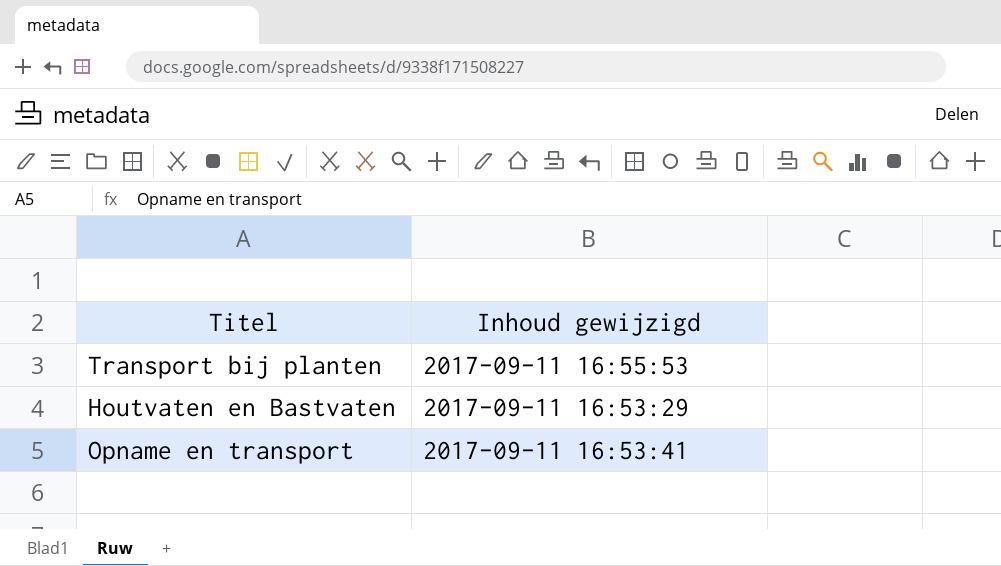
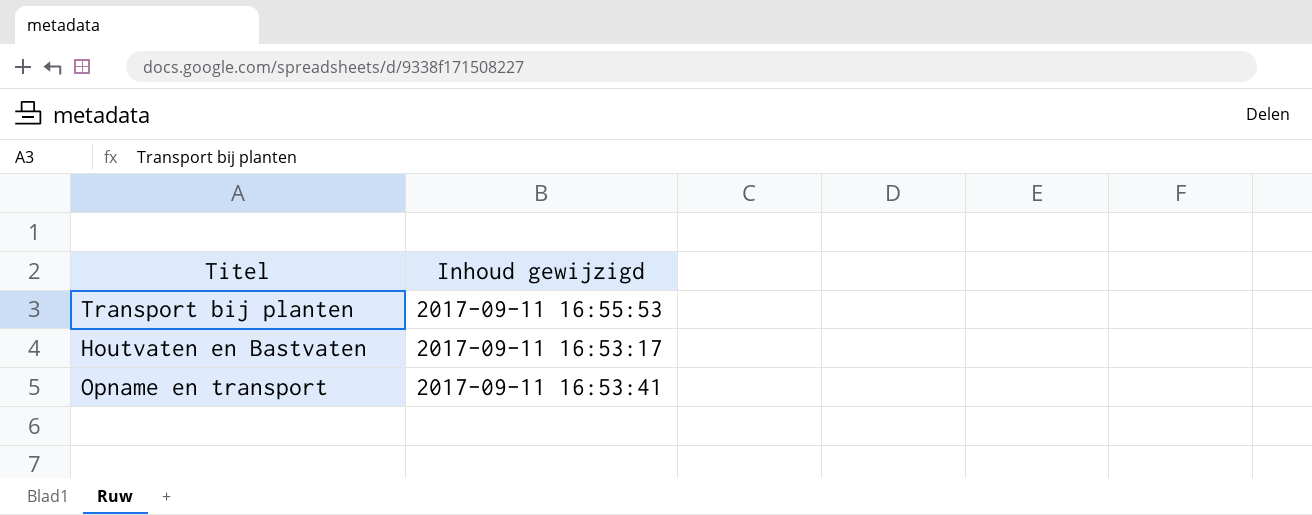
Houtvaten en Bastvaten | Inhoud gewijzigd: 2017-09-11 16:53:29 -> 2017-09-11 16:53:17

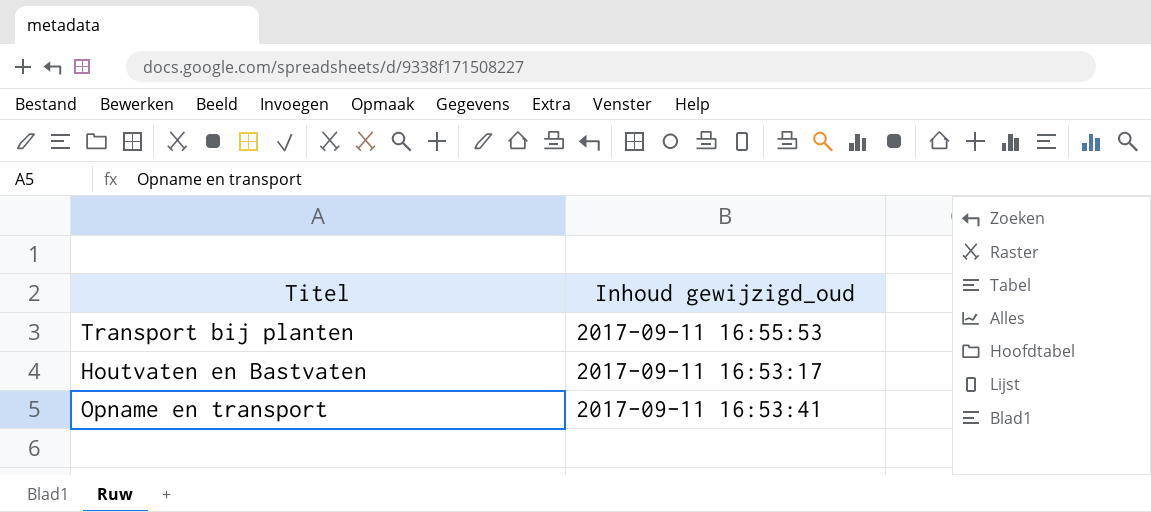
column name: Inhoud gewijzigd -> Inhoud gewijzigd_oud

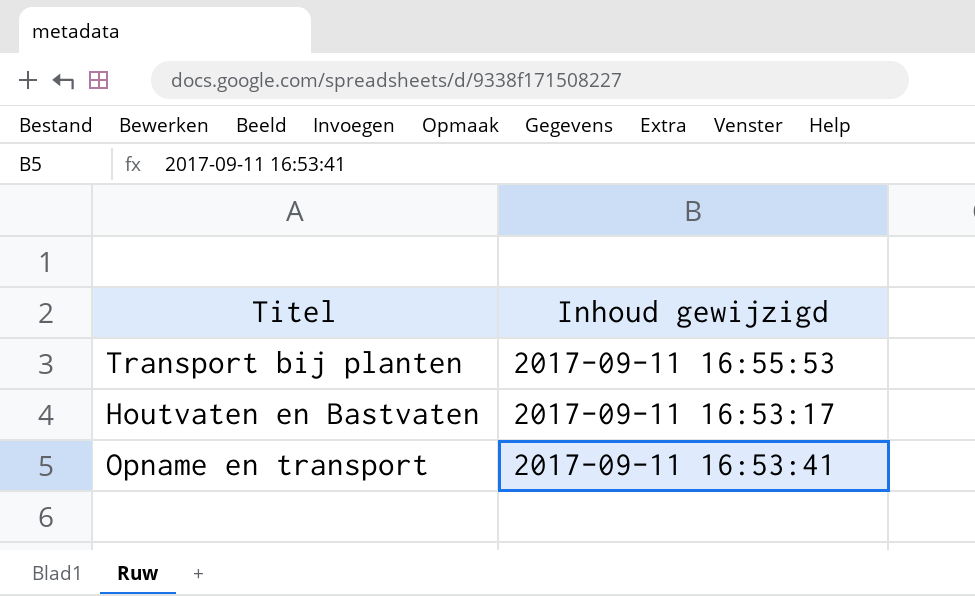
column name: Inhoud gewijzigd_oud -> Inhoud gewijzigd

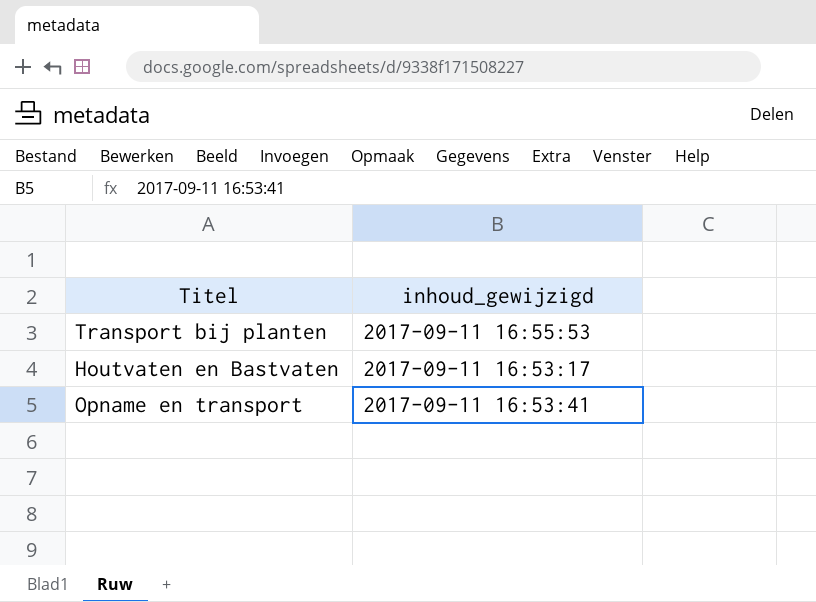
column name: Inhoud gewijzigd -> inhoud_gewijzigd

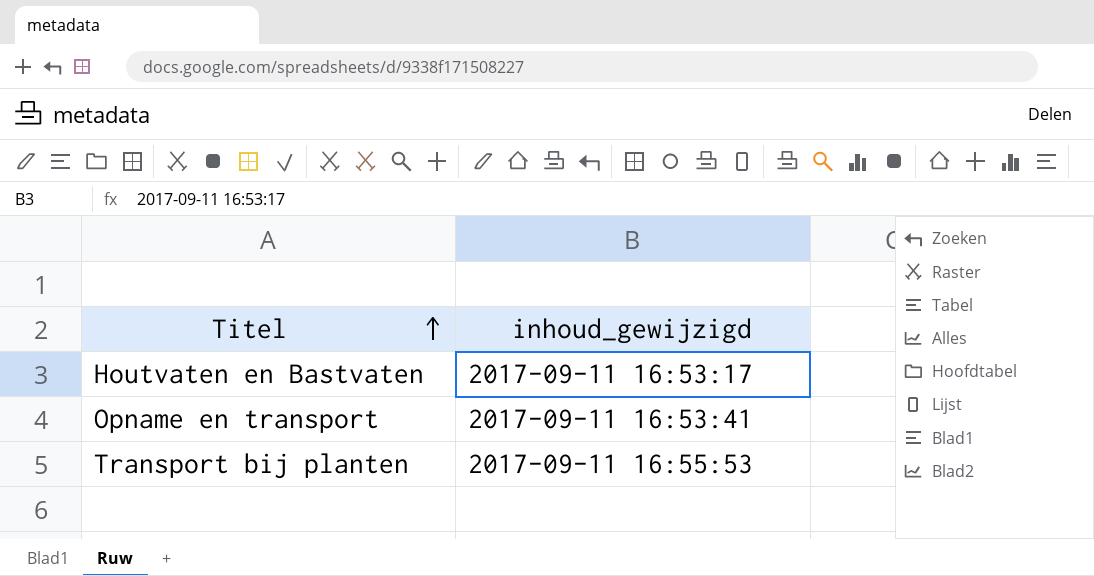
row order: none -> Titel ascending

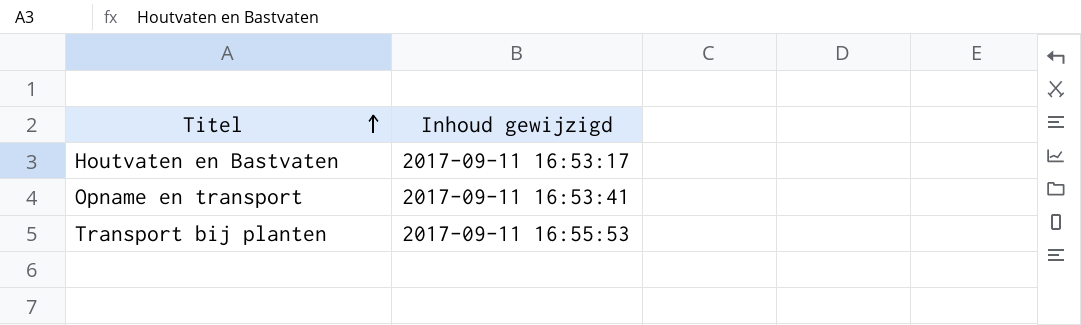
column name: inhoud_gewijzigd -> Inhoud gewijzigd

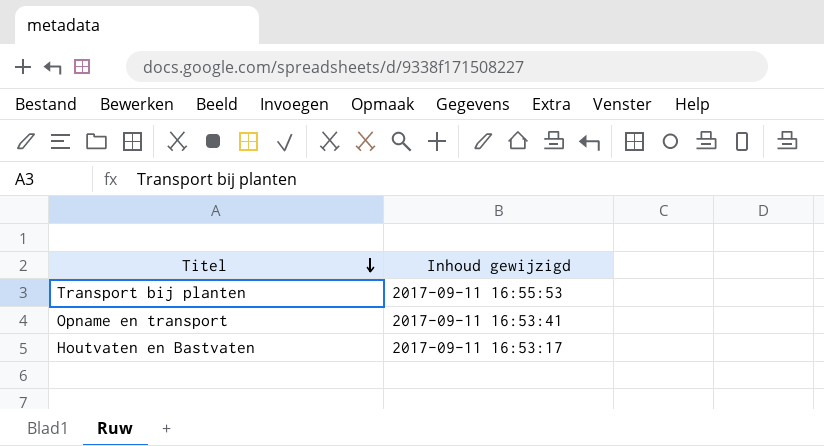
row order: Titel ascending -> Titel descending

